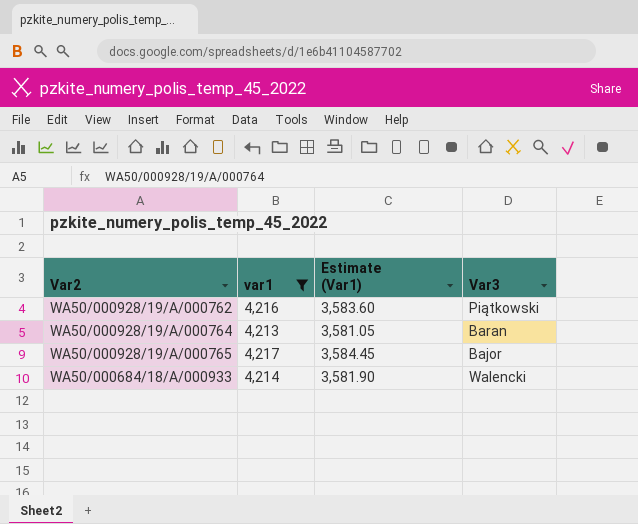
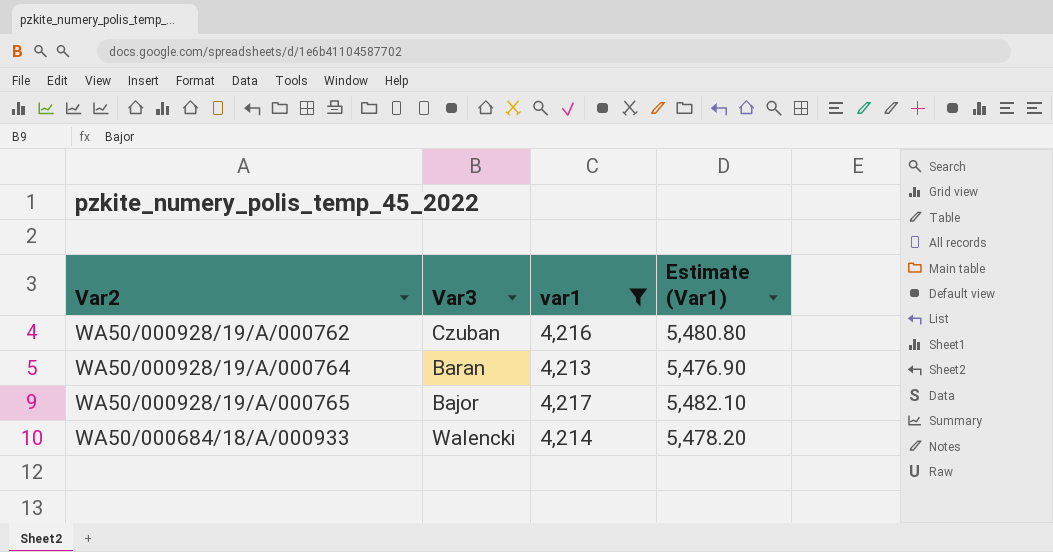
column Var3 | position: 4 -> 2
column Estimate (Var1) | formula: [var1] * 0.85 -> [var1] * 1.3
WA50/000928/19/A/000762 | Var3: Piątkowski -> Czuban

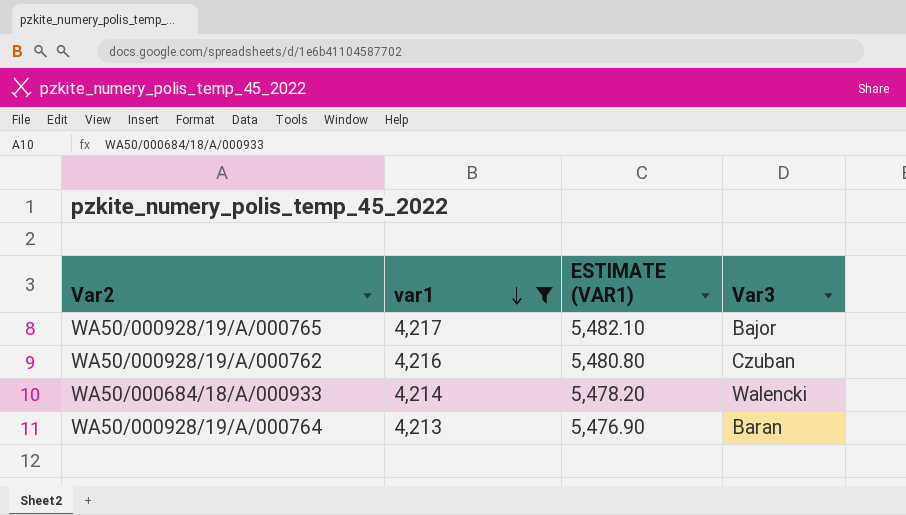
row order: none -> var1 descending
column name: Estimate (Var1) -> ESTIMATE (VAR1)
column Var3 | position: 2 -> 4

